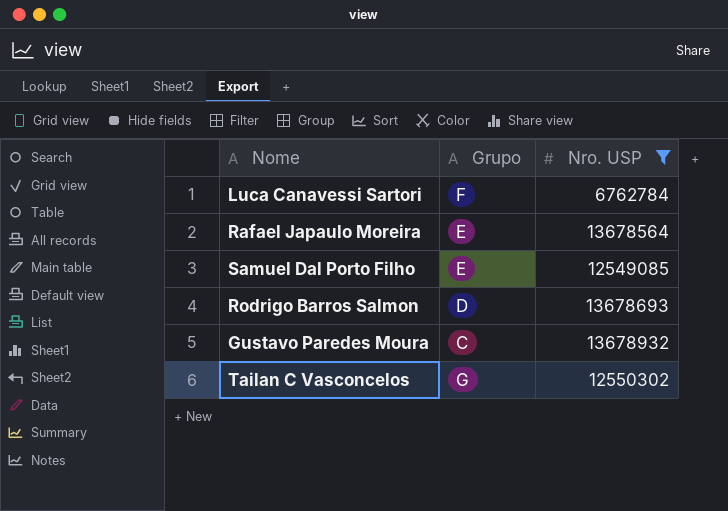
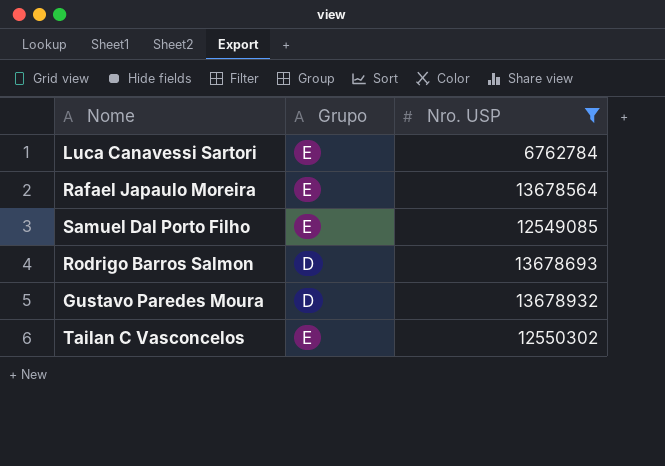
Luca Canavessi Sartori | Grupo: F -> E
Gustavo Paredes Moura | Grupo: C -> D
Tailan C Vasconcelos | Grupo: G -> E

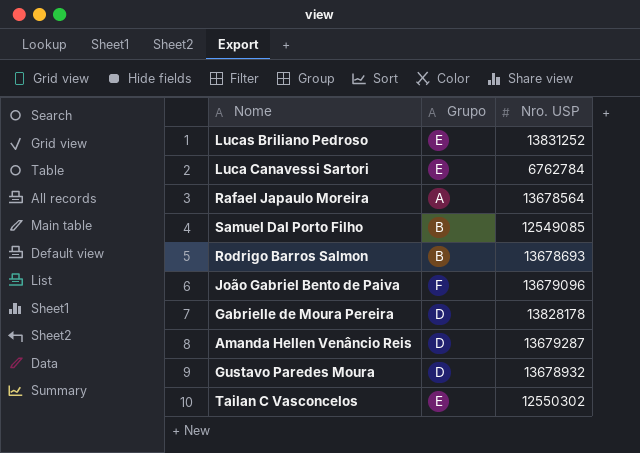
filter: Nro. USP <= 13678932 -> none
Rafael Japaulo Moreira | Grupo: E -> A
Samuel Dal Porto Filho | Grupo: E -> B
Rodrigo Barros Salmon | Grupo: D -> B

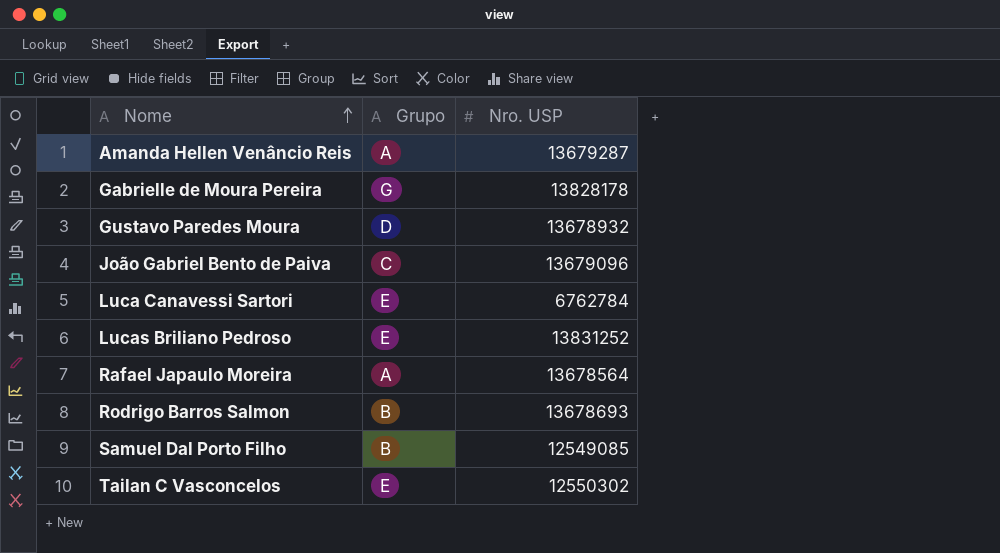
row order: none -> Nome ascending
Amanda Hellen Venâncio Reis | Grupo: D -> A
Gabrielle de Moura Pereira | Grupo: D -> G
João Gabriel Bento de Paiva | Grupo: F -> C

